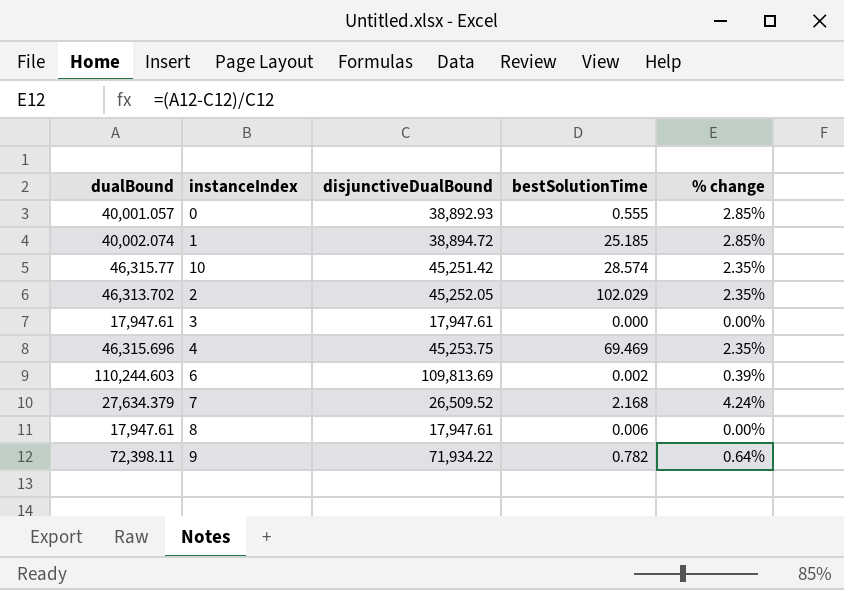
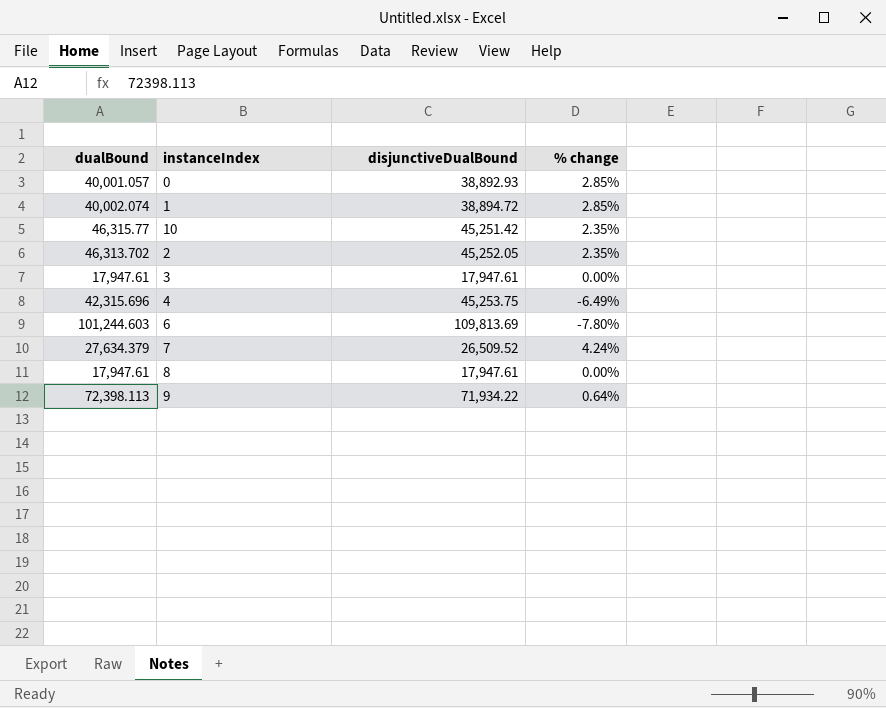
column bestSolutionTime | position: 4 -> none
4 | dualBound: 46,315.696 -> 42,315.696
4 | % change: 2.35% -> -6.49%
6 | dualBound: 110,244.603 -> 101,244.603
6 | % change: 0.39% -> -7.80%
9 | dualBound: 72,398.11 -> 72,398.113

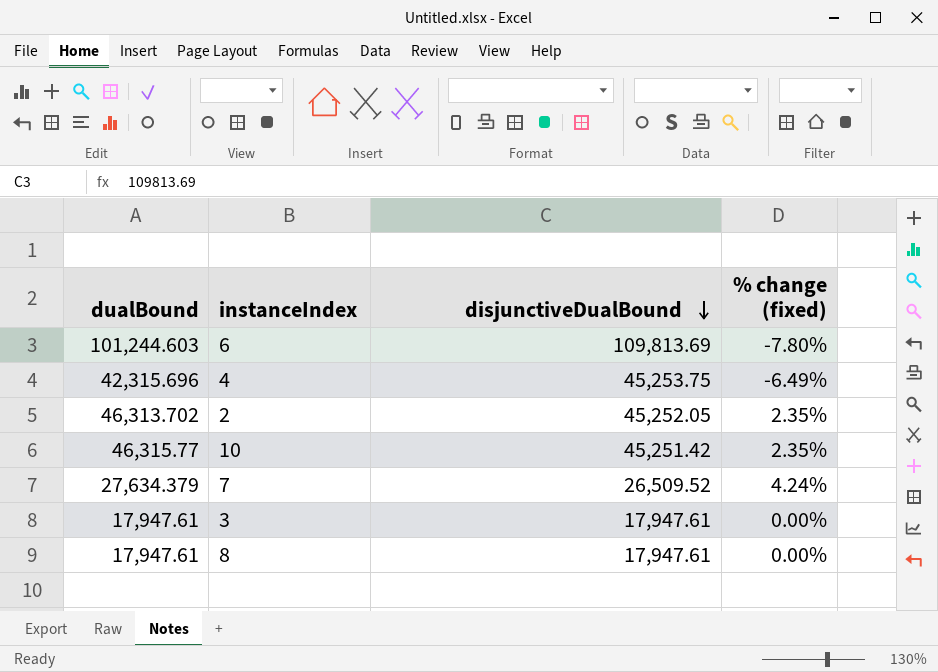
row order: none -> disjunctiveDualBound descending
column name: % change -> % change (fixed)
row 0: 40,001.057 | 38,892.93 | 2.85% -> none
row 1: 40,002.074 | 38,894.72 | 2.85% -> none
row 9: 72,398.113 | 71,934.22 | 0.64% -> none

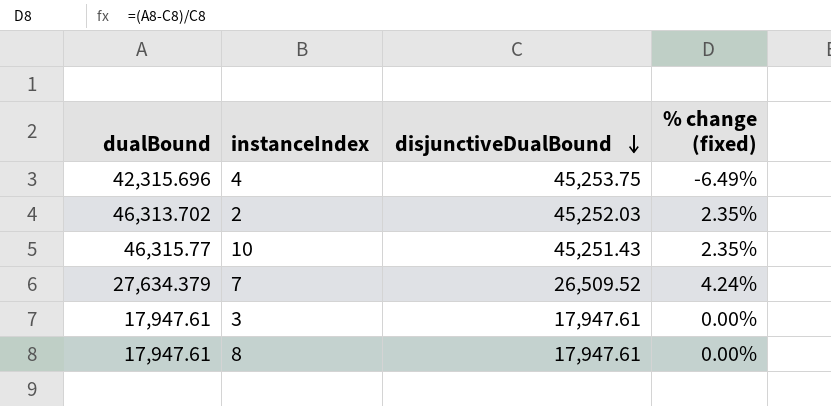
row 6: 101,244.603 | 109,813.69 | -7.80% -> none
2 | disjunctiveDualBound: 45,252.05 -> 45,252.03
10 | disjunctiveDualBound: 45,251.42 -> 45,251.43

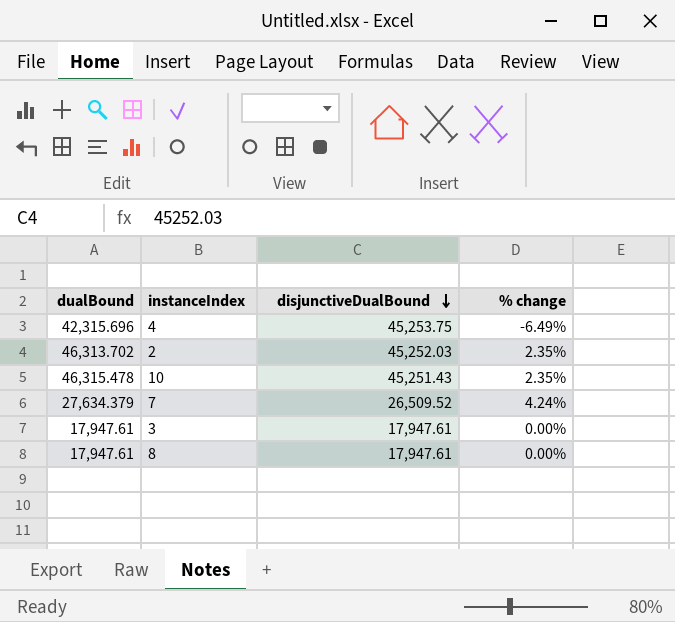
column name: % change (fixed) -> % change
10 | dualBound: 46,315.77 -> 46,315.478

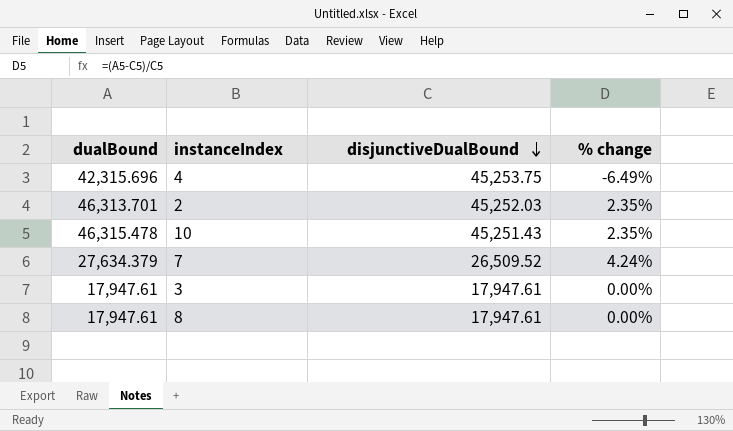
2 | dualBound: 46,313.702 -> 46,313.701

